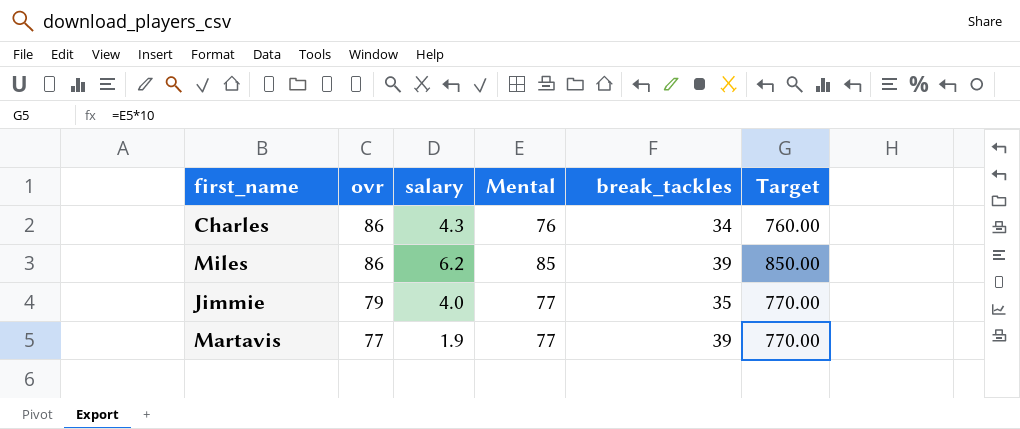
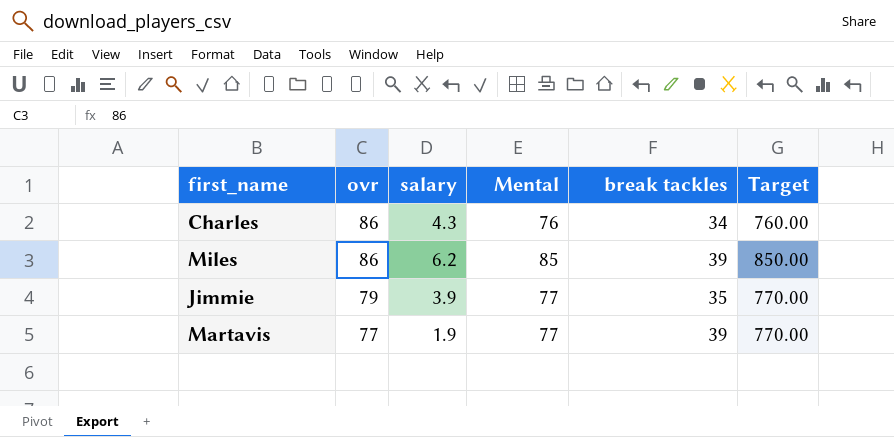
column name: break_tackles -> break tackles
Jimmie | salary: 4.0 -> 3.9

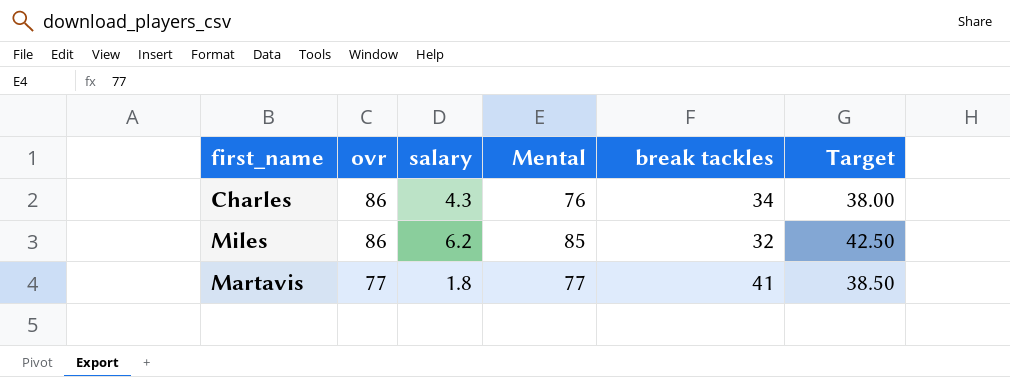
column Target | formula: [Mental] * 10 -> [Mental] * 0.5
row Jimmie: 79 | 3.9 | 77 | 35 | 770.00 -> none
Miles | break tackles: 39 -> 32
Martavis | salary: 1.9 -> 1.8
Martavis | break tackles: 39 -> 41

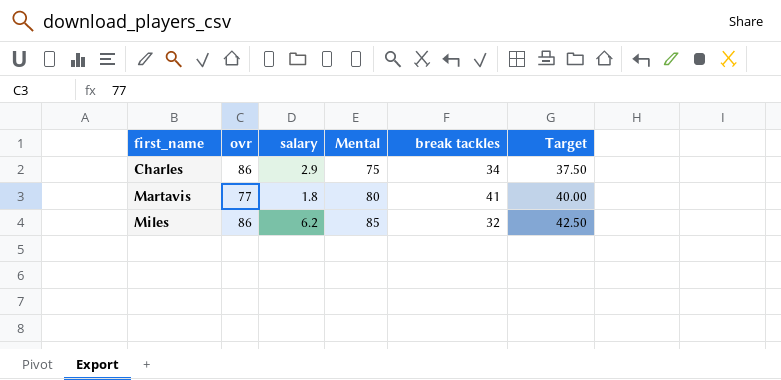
row order: ovr descending -> first_name ascending
Charles | salary: 4.3 -> 2.9
Charles | Mental: 76 -> 75
Charles | Target: 38.00 -> 37.50
Martavis | Mental: 77 -> 80
Martavis | Target: 38.50 -> 40.00

